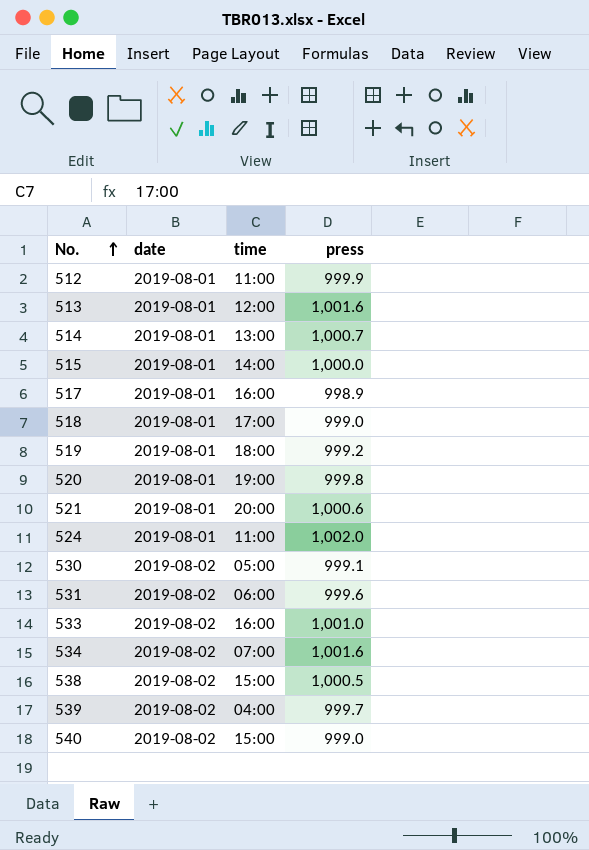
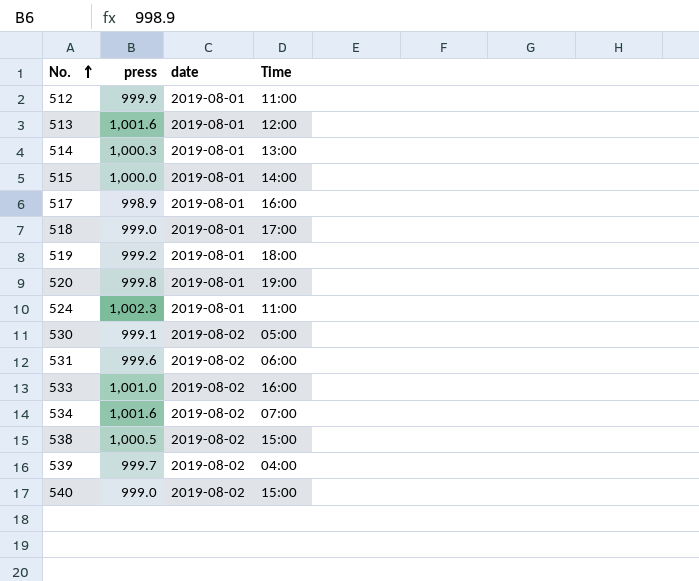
column press | position: 4 -> 2
column name: time -> Time
row 521: 2019-08-01 | 20:00 | 1,000.6 -> none
514 | press: 1,000.7 -> 1,000.3
524 | press: 1,002.0 -> 1,002.3

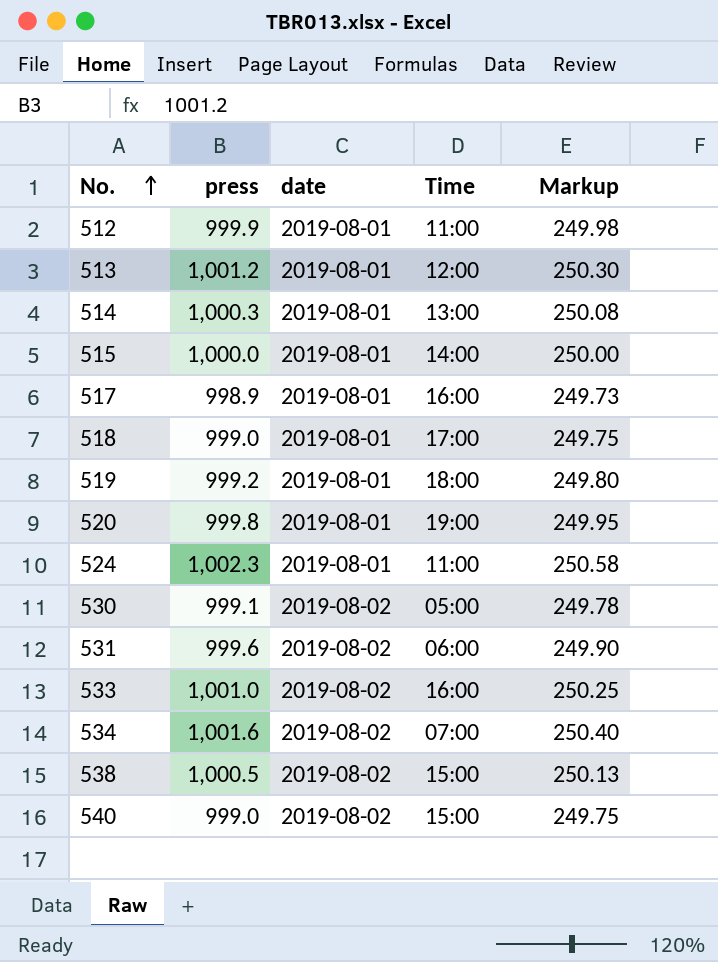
column Markup | formula: none -> [press] * 0.25
row 539: 999.7 | 2019-08-02 | 04:00 -> none
513 | press: 1,001.6 -> 1,001.2

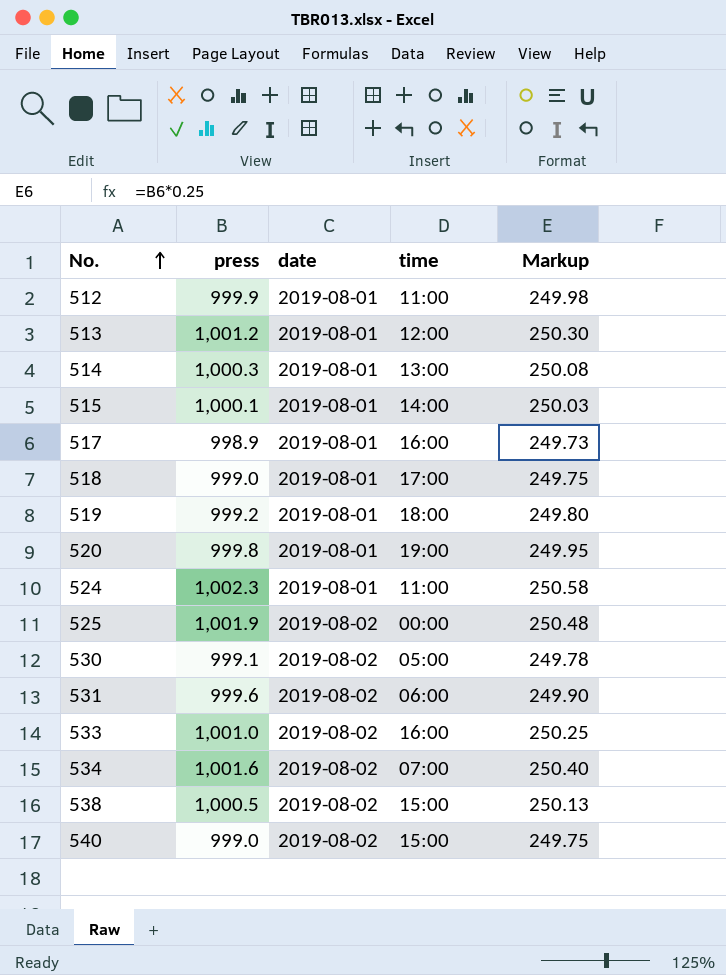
column name: Time -> time
515 | press: 1,000.0 -> 1,000.1
515 | Markup: 250.00 -> 250.03
row 525: none -> 1,001.9 | 2019-08-02 | 00:00 | 250.48

